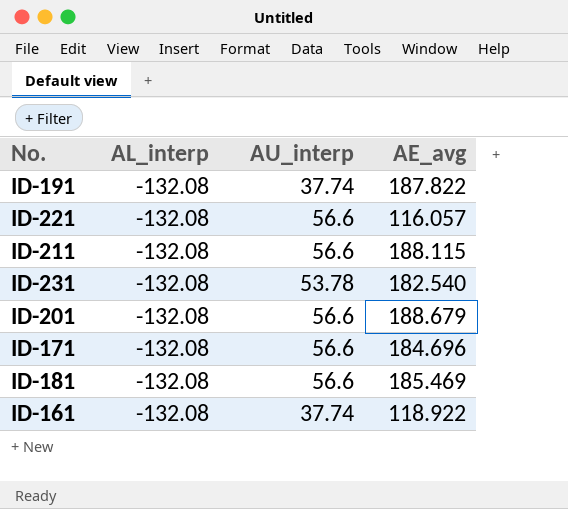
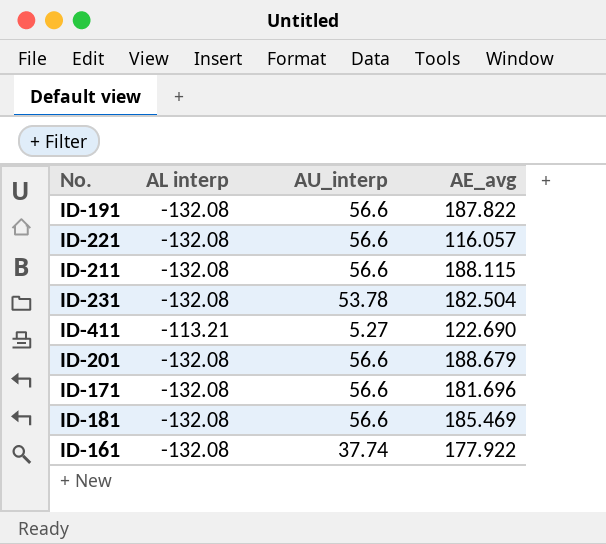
column name: AL_interp -> AL interp
ID-191 | AU_interp: 37.74 -> 56.6
ID-231 | AE_avg: 182.540 -> 182.504
row ID-411: none -> -113.21 | 5.27 | 122.690
ID-171 | AE_avg: 184.696 -> 181.696
ID-161 | AE_avg: 118.922 -> 177.922

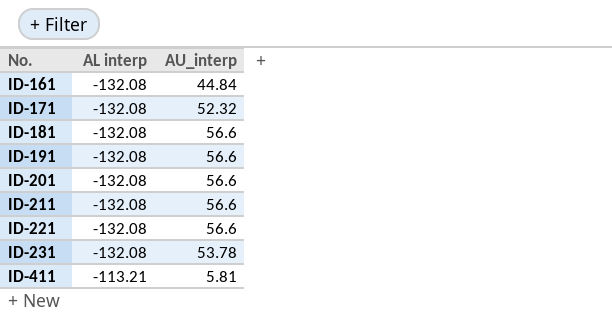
row order: none -> No. ascending
column AE_avg | position: 4 -> none
ID-161 | AU_interp: 37.74 -> 44.84
ID-171 | AU_interp: 56.6 -> 52.32
ID-411 | AU_interp: 5.27 -> 5.81

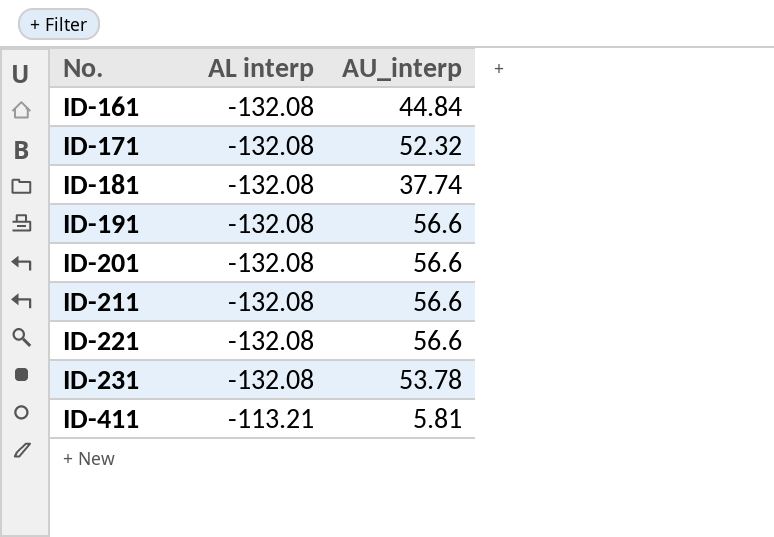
ID-181 | AU_interp: 56.6 -> 37.74

